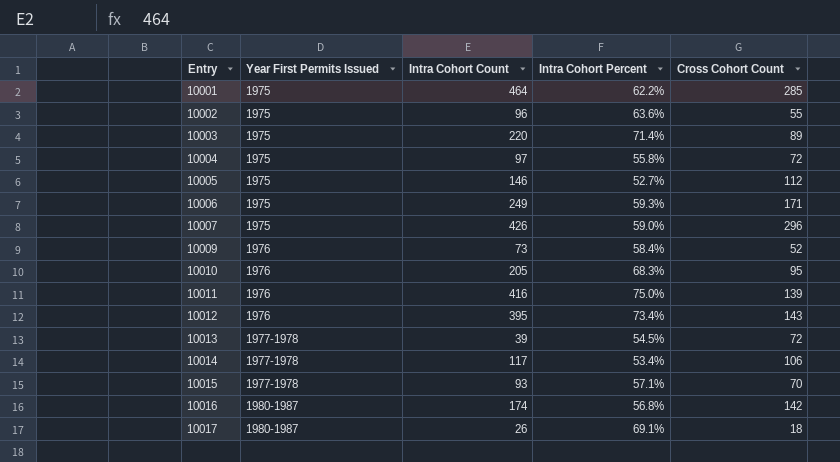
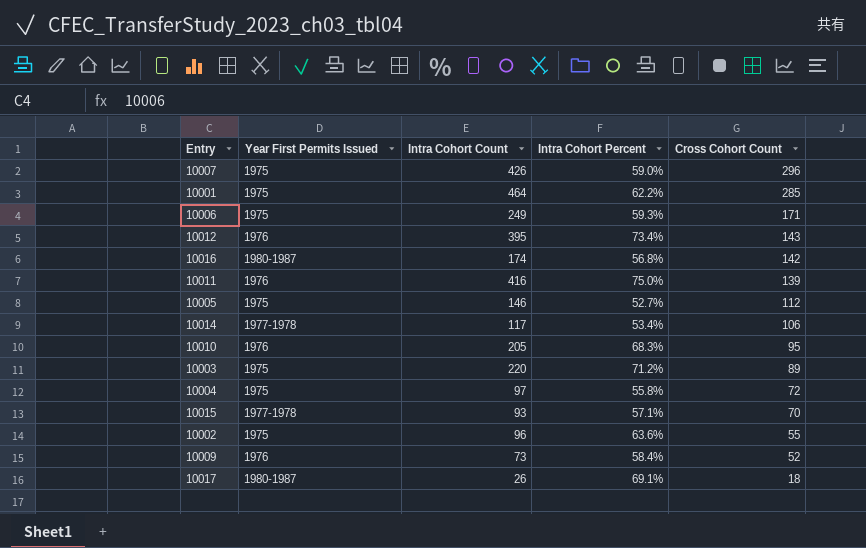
row order: Entry ascending -> Cross Cohort Count descending
row 10013: 1977-1978 | 39 | 54.5% | 72 -> none
10003 | Intra Cohort Percent: 71.4% -> 71.2%

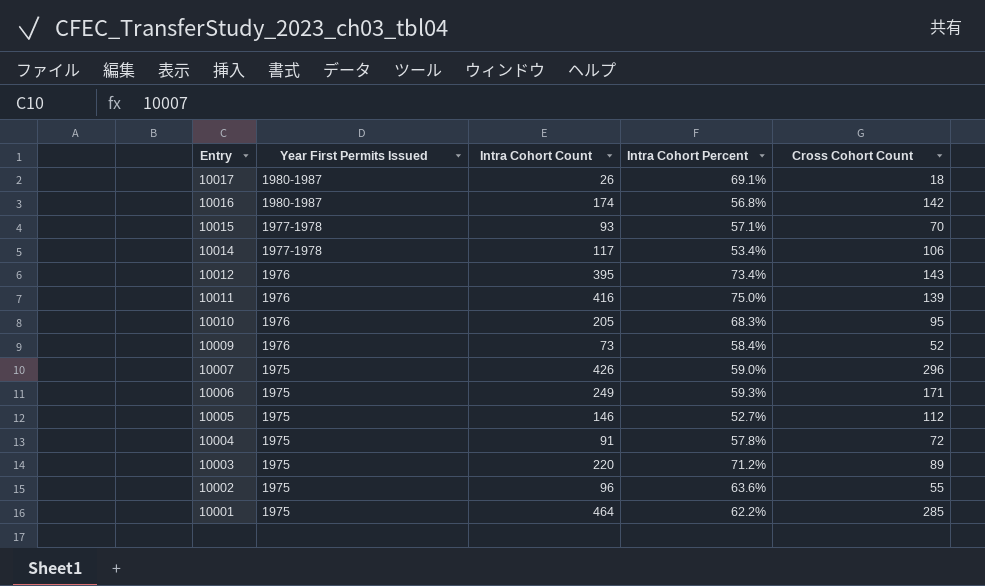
row order: Cross Cohort Count descending -> Entry descending
10004 | Intra Cohort Count: 97 -> 91
10004 | Intra Cohort Percent: 55.8% -> 57.8%

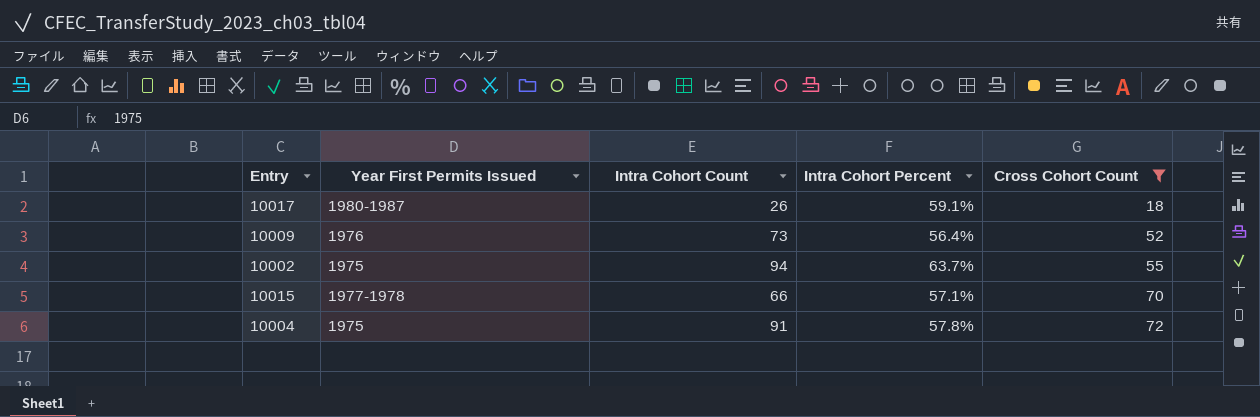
filter: none -> Cross Cohort Count <= 72
row order: Entry descending -> Cross Cohort Count ascending
10017 | Intra Cohort Percent: 69.1% -> 59.1%
10009 | Intra Cohort Percent: 58.4% -> 56.4%
10002 | Intra Cohort Count: 96 -> 94
10002 | Intra Cohort Percent: 63.6% -> 63.7%
10015 | Intra Cohort Count: 93 -> 66

